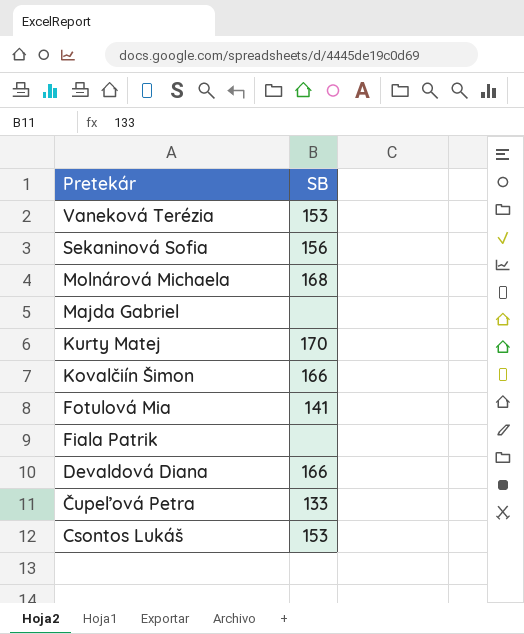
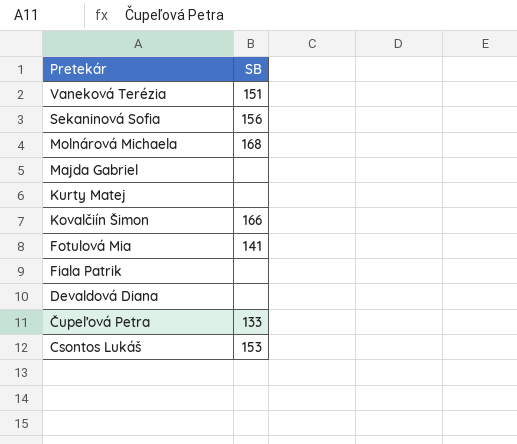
Vaneková Terézia | SB: 153 -> 151
Kurty Matej | SB: 170 -> none
Devaldová Diana | SB: 166 -> none

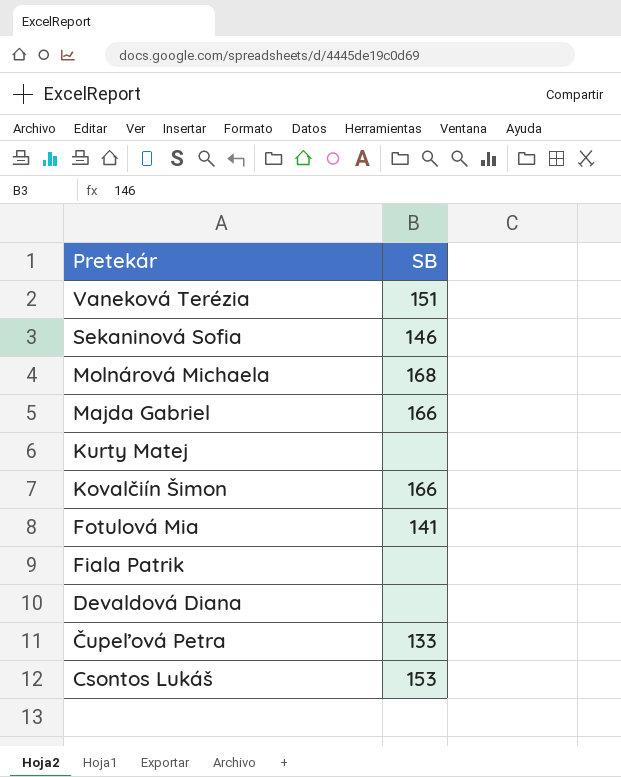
Sekaninová Sofia | SB: 156 -> 146
Majda Gabriel | SB: none -> 166

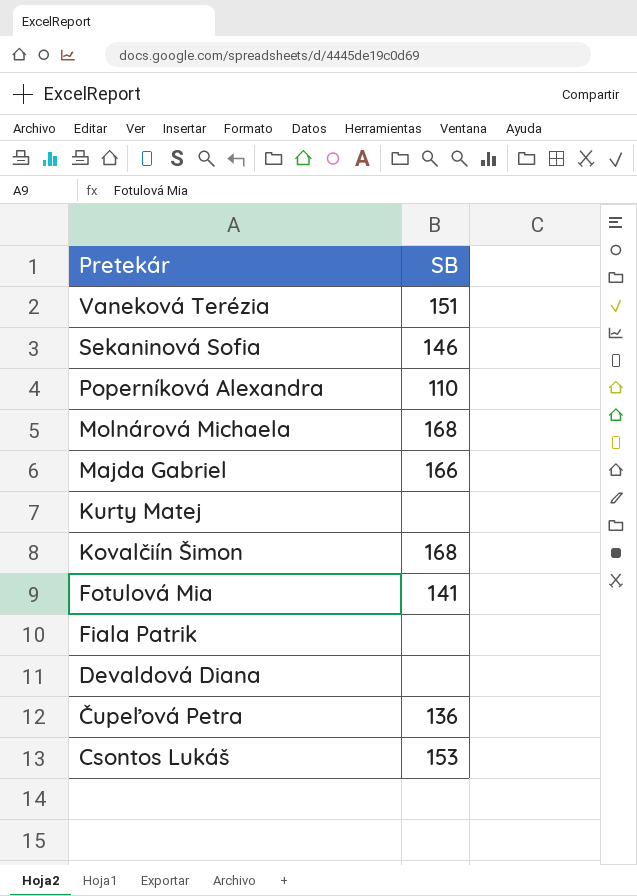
row Poperníková Alexandra: none -> 110
Kovalčiín Šimon | SB: 166 -> 168
Čupeľová Petra | SB: 133 -> 136

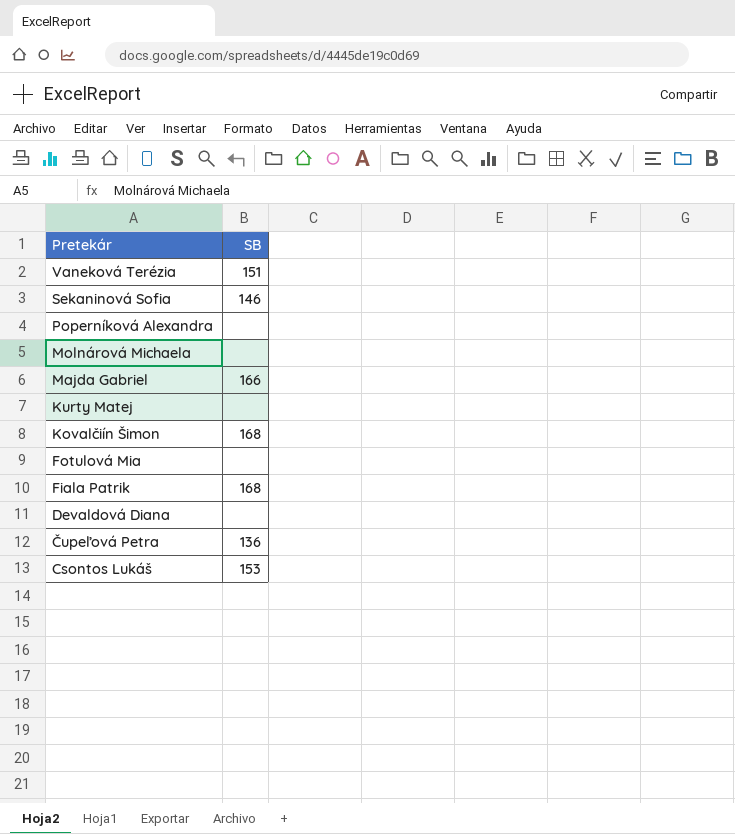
Poperníková Alexandra | SB: 110 -> none
Molnárová Michaela | SB: 168 -> none
Fotulová Mia | SB: 141 -> none
Fiala Patrik | SB: none -> 168

